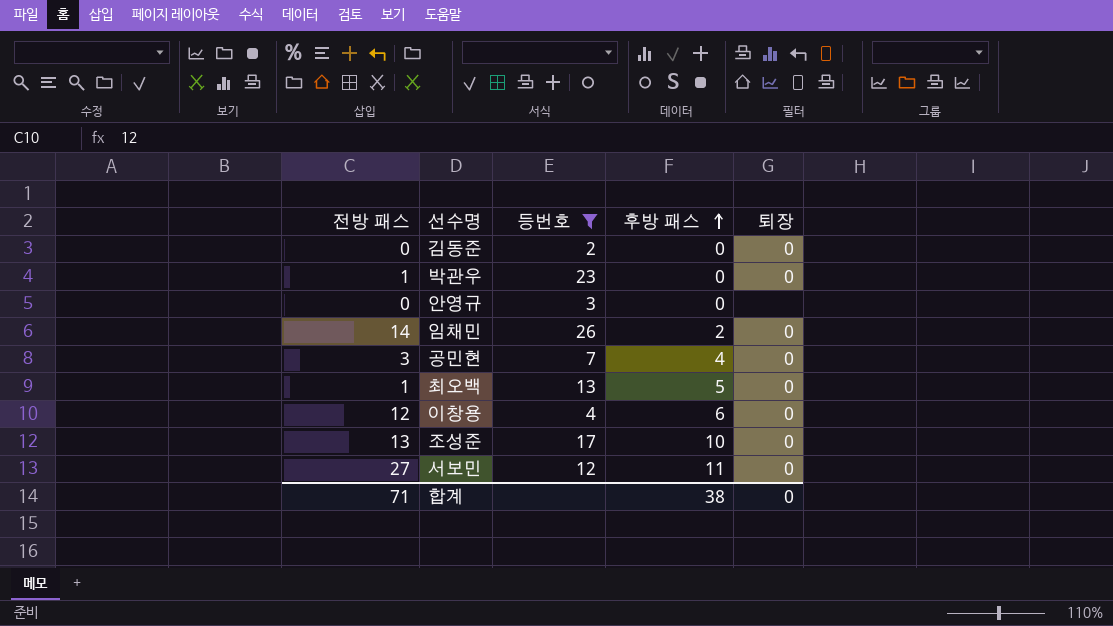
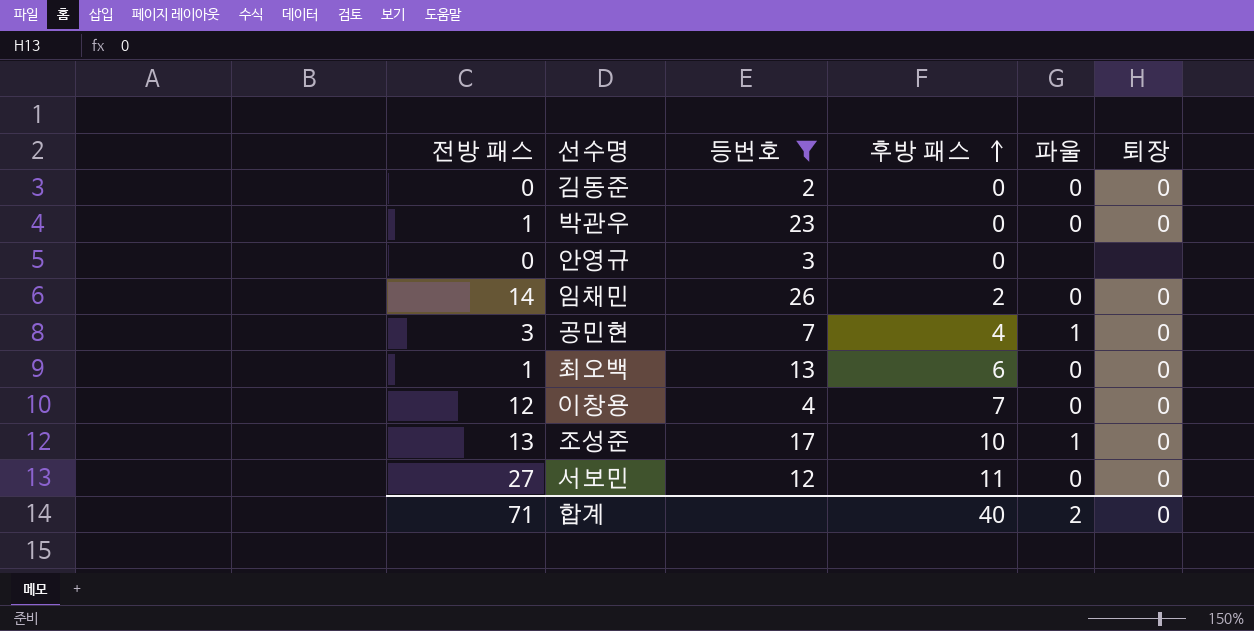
column 파울 | position: none -> 5
최오백 | 후방 패스: 5 -> 6
이창용 | 후방 패스: 6 -> 7
합계 | 후방 패스: 38 -> 40

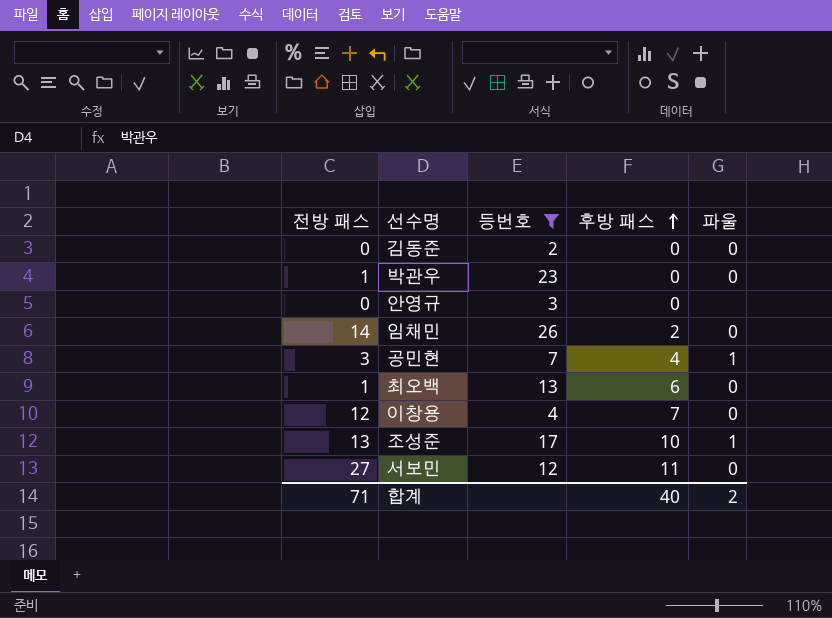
column 퇴장 | position: 6 -> none

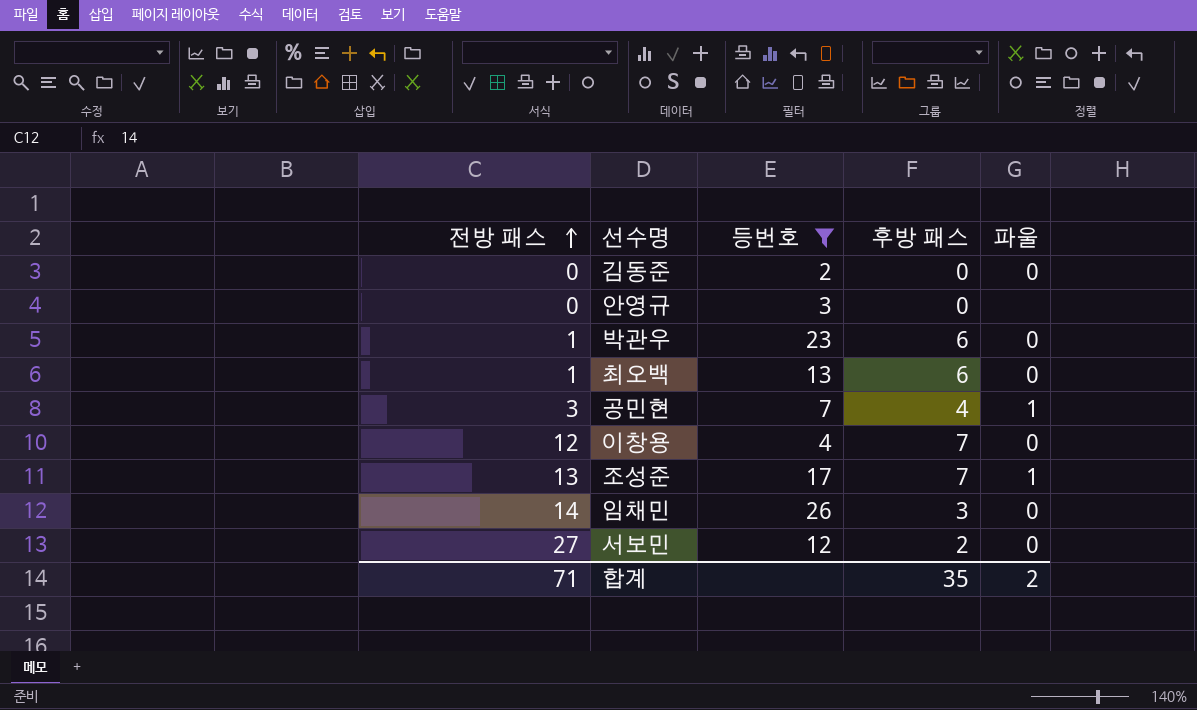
row order: 후방 패스 ascending -> 전방 패스 ascending
박관우 | 후방 패스: 0 -> 6
조성준 | 후방 패스: 10 -> 7
임채민 | 후방 패스: 2 -> 3
서보민 | 후방 패스: 11 -> 2
합계 | 후방 패스: 40 -> 35

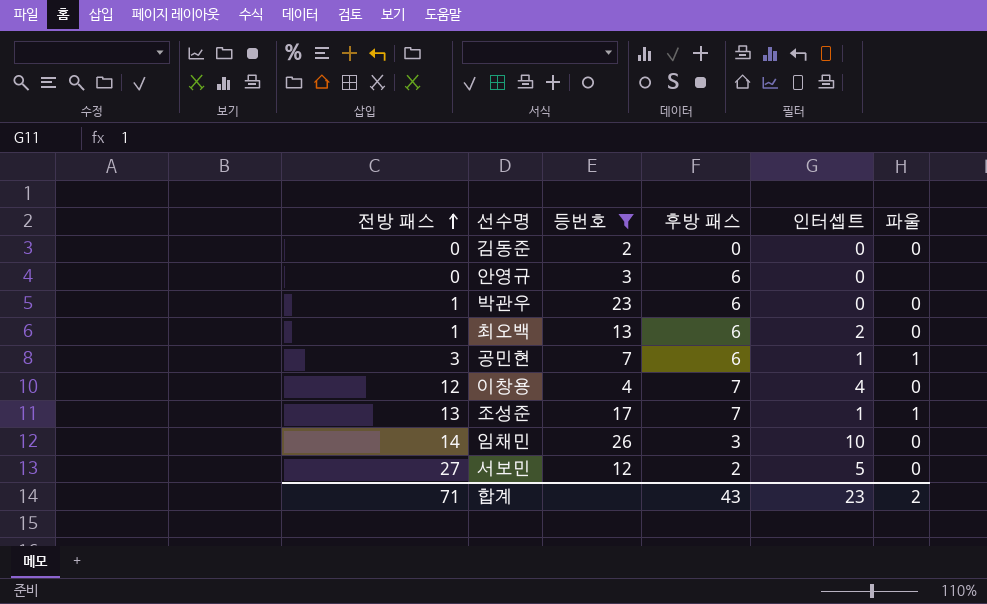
column 인터셉트 | position: none -> 5
안영규 | 후방 패스: 0 -> 6
공민현 | 후방 패스: 4 -> 6
합계 | 후방 패스: 35 -> 43

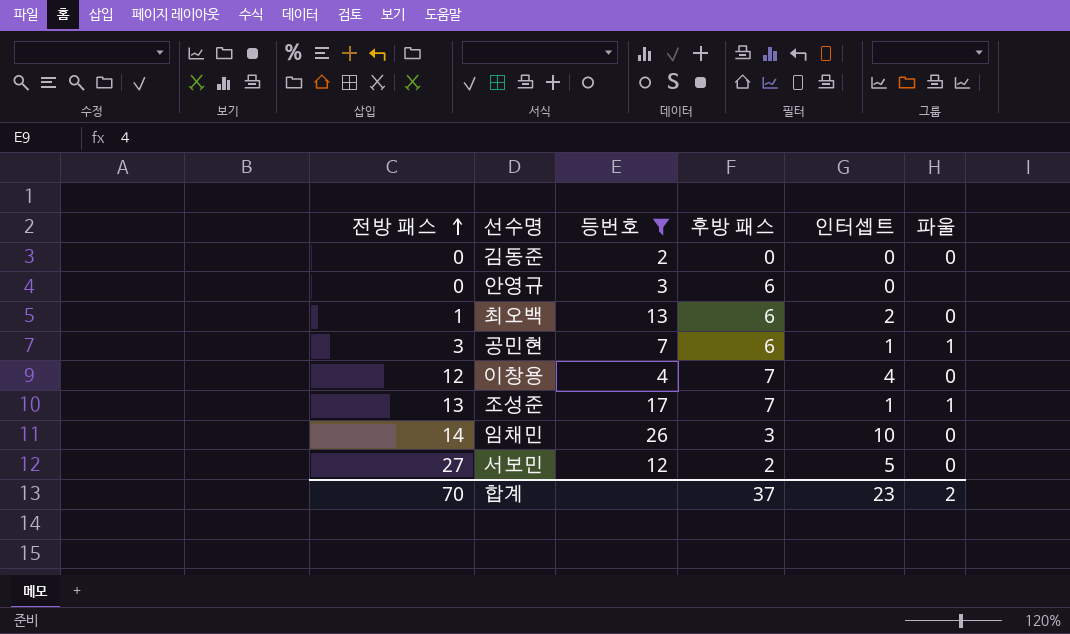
row 박관우: 1 | 23 | 6 | 0 | 0 -> none
합계 | 전방 패스: 71 -> 70
합계 | 후방 패스: 43 -> 37

